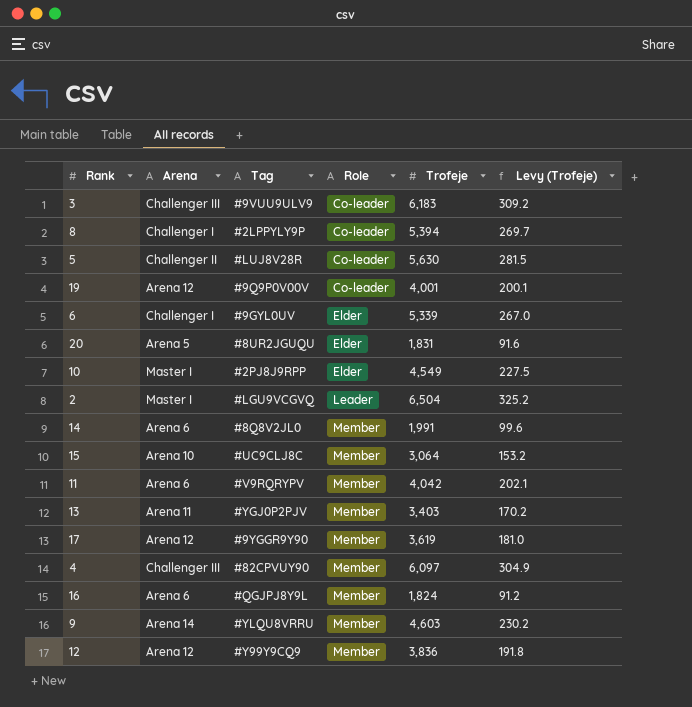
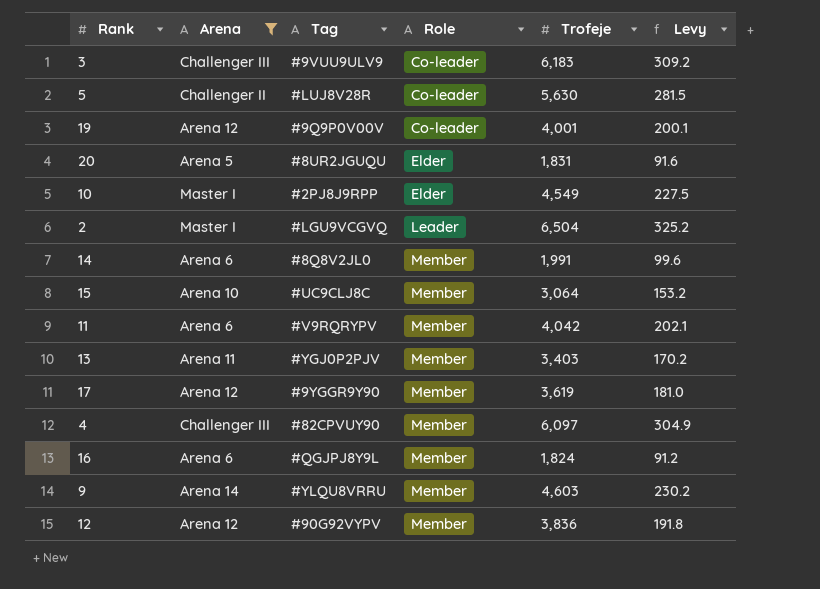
filter: none -> Arena != Challenger I
column name: Levy (Trofeje) -> Levy
12 | Tag: #Y99Y9CQ9 -> #90G92VYPV

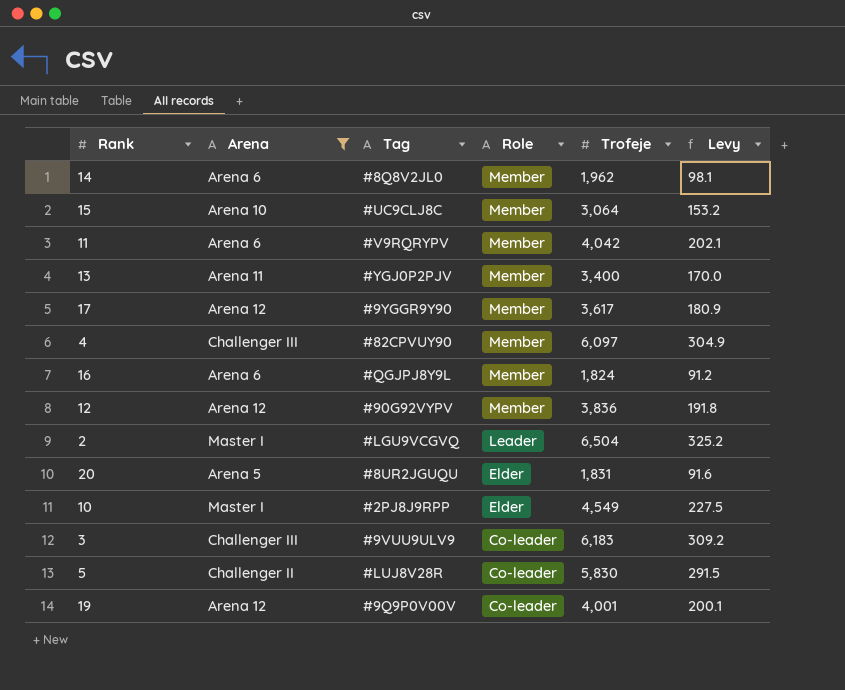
row order: Role ascending -> Role descending
row 9: Arena 14 | #YLQU8VRRU | Member | 4,603 | 230.2 -> none
14 | Trofeje: 1,991 -> 1,962
14 | Levy: 99.6 -> 98.1
13 | Trofeje: 3,403 -> 3,400
13 | Levy: 170.2 -> 170.0
17 | Trofeje: 3,619 -> 3,617
17 | Levy: 181.0 -> 180.9
5 | Trofeje: 5,630 -> 5,830
5 | Levy: 281.5 -> 291.5

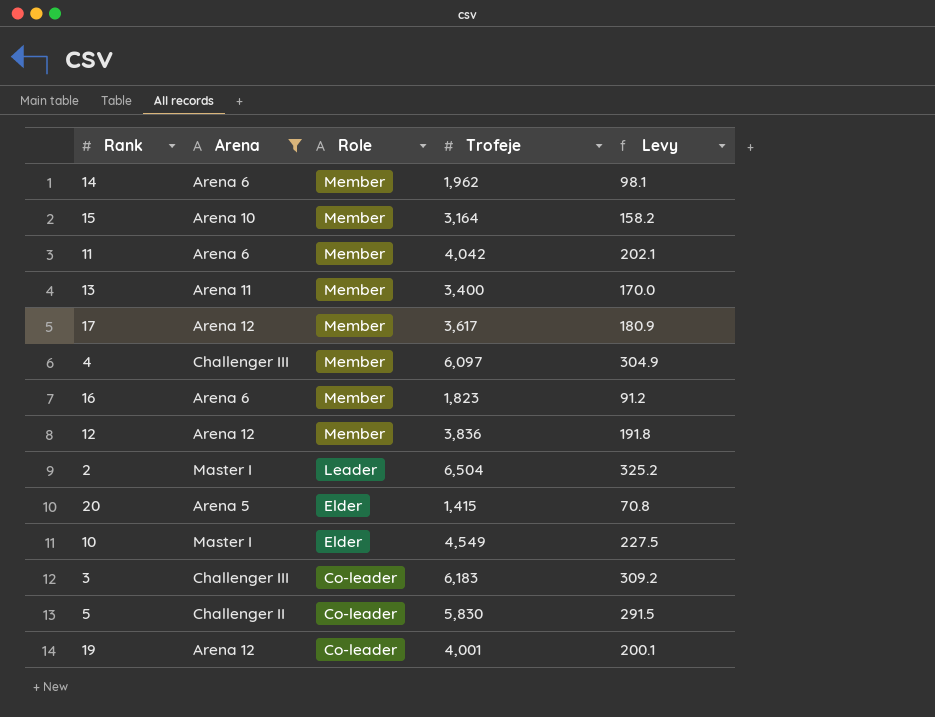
column Tag | position: 3 -> none
15 | Trofeje: 3,064 -> 3,164
15 | Levy: 153.2 -> 158.2
16 | Trofeje: 1,824 -> 1,823
20 | Trofeje: 1,831 -> 1,415
20 | Levy: 91.6 -> 70.8

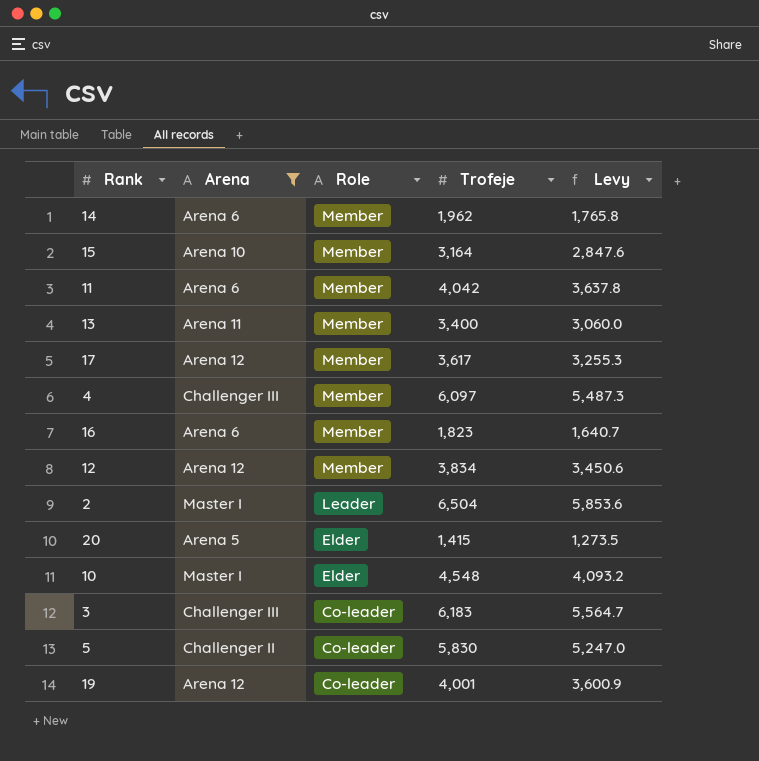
column Levy | formula: [Trofeje] * 0.05 -> [Trofeje] * 0.9
12 | Trofeje: 3,836 -> 3,834
10 | Trofeje: 4,549 -> 4,548

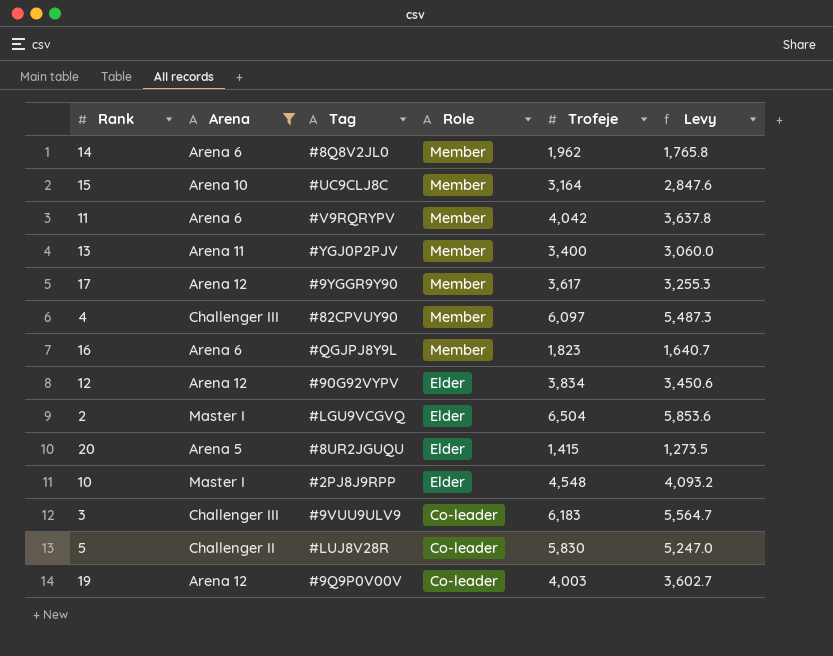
column Tag | position: none -> 3
12 | Role: Member -> Elder
2 | Role: Leader -> Elder
19 | Trofeje: 4,001 -> 4,003
19 | Levy: 3,600.9 -> 3,602.7

